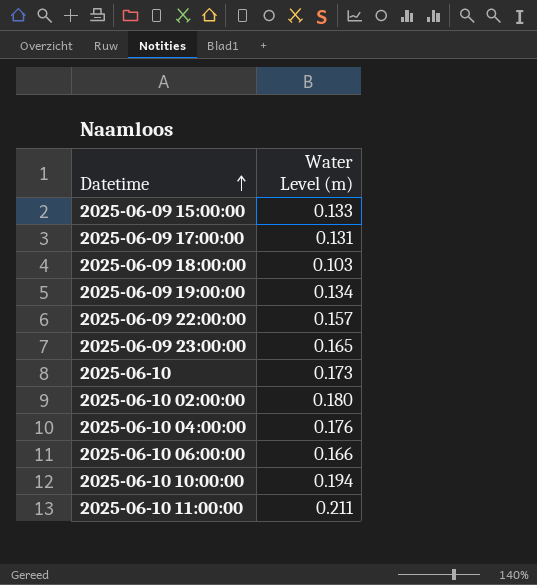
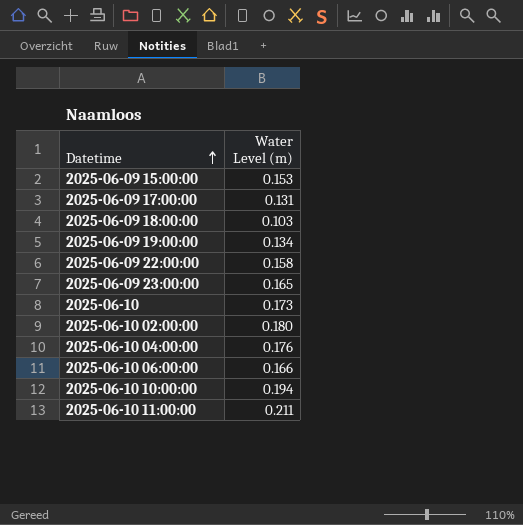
2025-06-09 15:00:00 | Water Level (m): 0.133 -> 0.153
2025-06-09 22:00:00 | Water Level (m): 0.157 -> 0.158

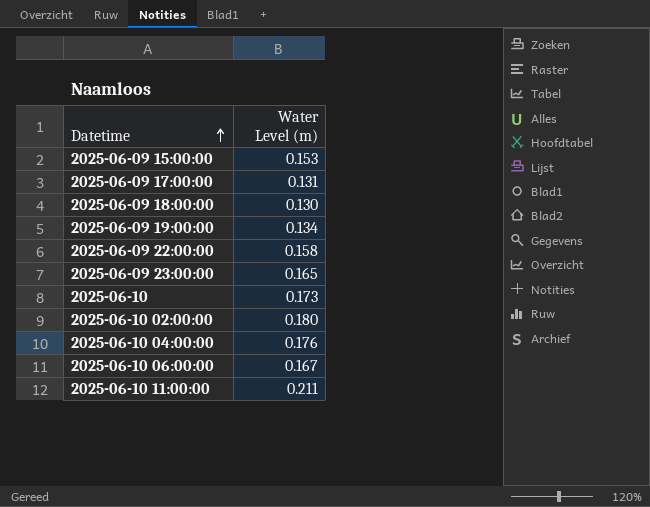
row 2025-06-10 10:00:00: 0.194 -> none
2025-06-09 18:00:00 | Water Level (m): 0.103 -> 0.130
2025-06-10 06:00:00 | Water Level (m): 0.166 -> 0.167

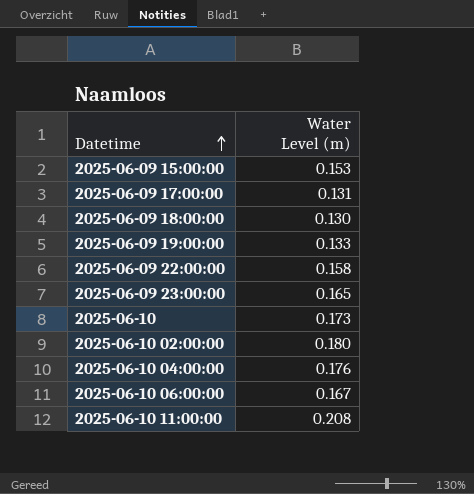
2025-06-09 19:00:00 | Water Level (m): 0.134 -> 0.133
2025-06-10 11:00:00 | Water Level (m): 0.211 -> 0.208

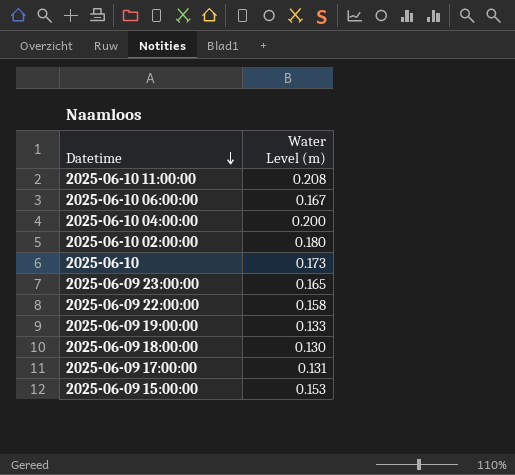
row order: Datetime ascending -> Datetime descending
2025-06-10 04:00:00 | Water Level (m): 0.176 -> 0.200

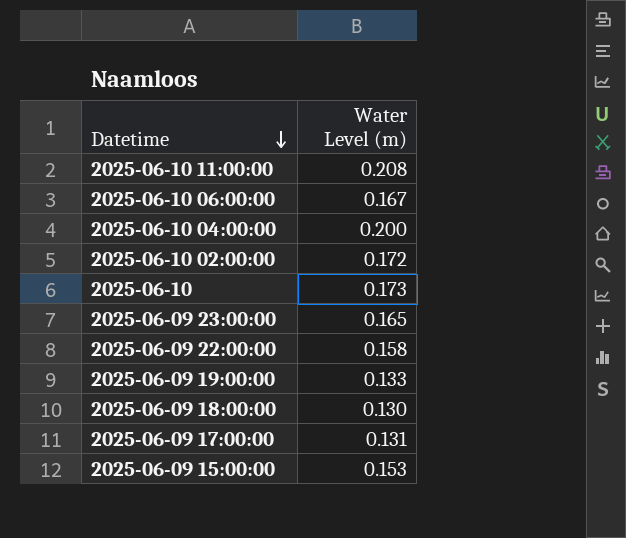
2025-06-10 02:00:00 | Water Level (m): 0.180 -> 0.172

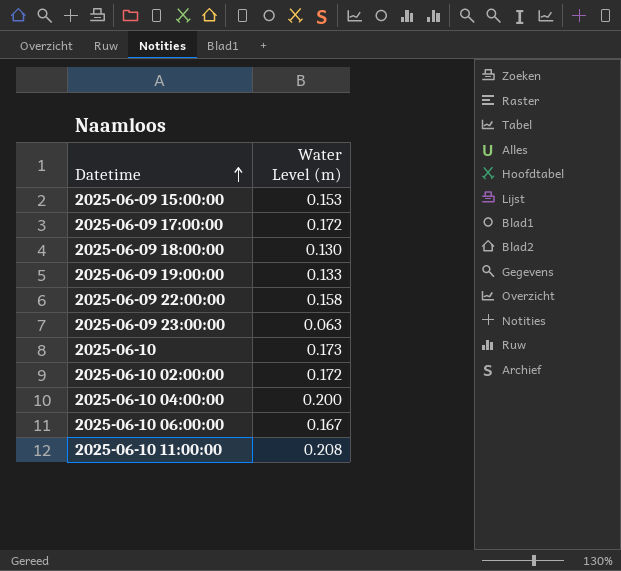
row order: Datetime descending -> Datetime ascending
2025-06-09 17:00:00 | Water Level (m): 0.131 -> 0.172
2025-06-09 23:00:00 | Water Level (m): 0.165 -> 0.063

